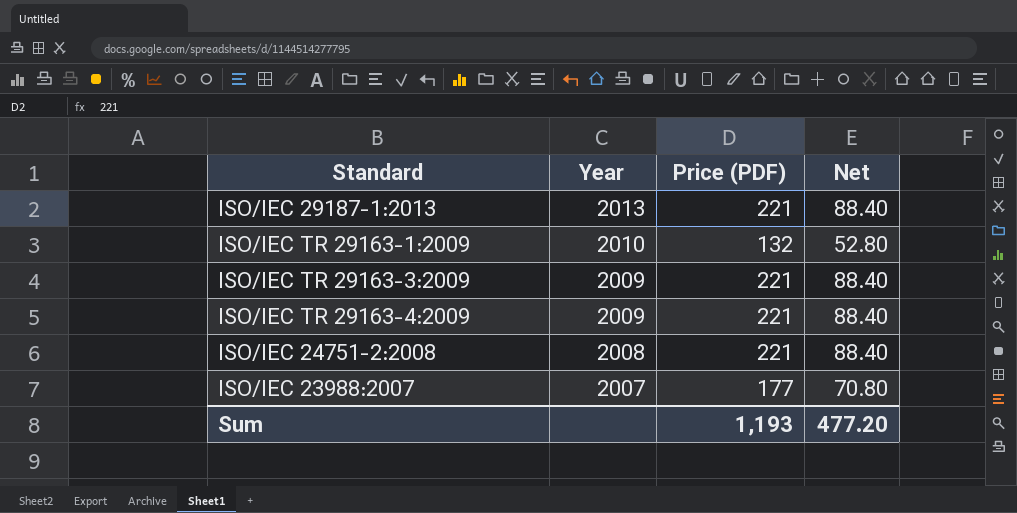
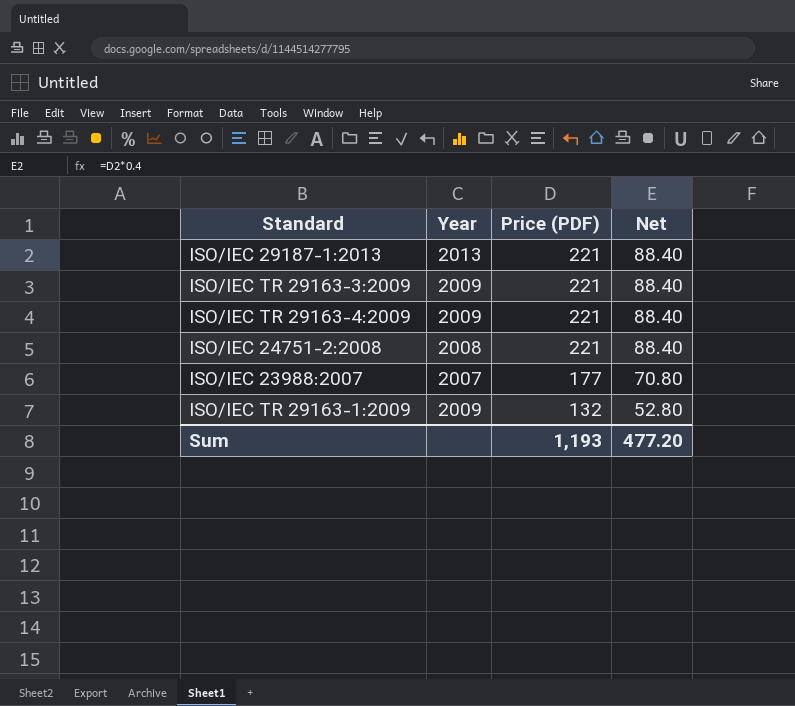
row order: Year descending -> Price (PDF) descending
ISO/IEC TR 29163-1:2009 | Year: 2010 -> 2009

